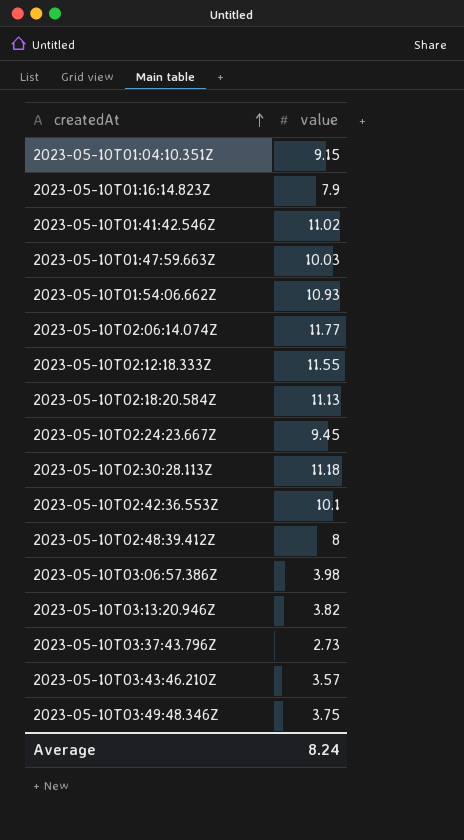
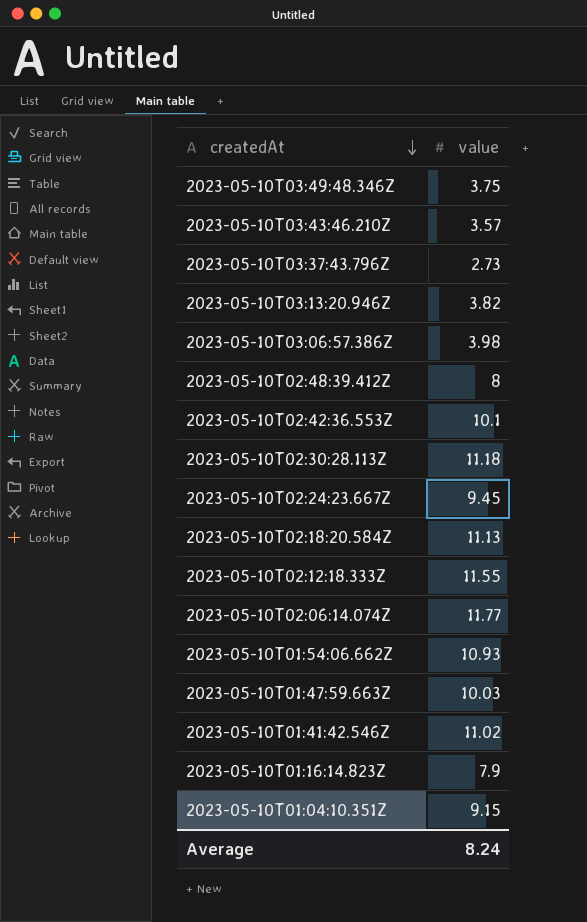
row order: createdAt ascending -> createdAt descending

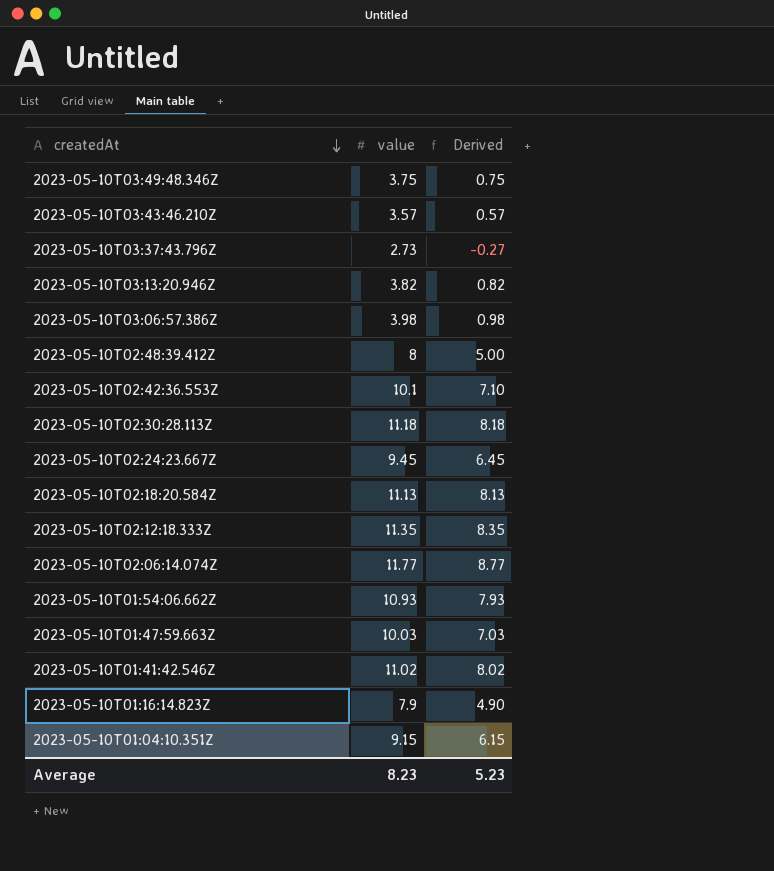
column Derived | formula: none -> [value] - 3
2023-05-10T02:12:18.333Z | value: 11.55 -> 11.35
Average | value: 8.24 -> 8.23

